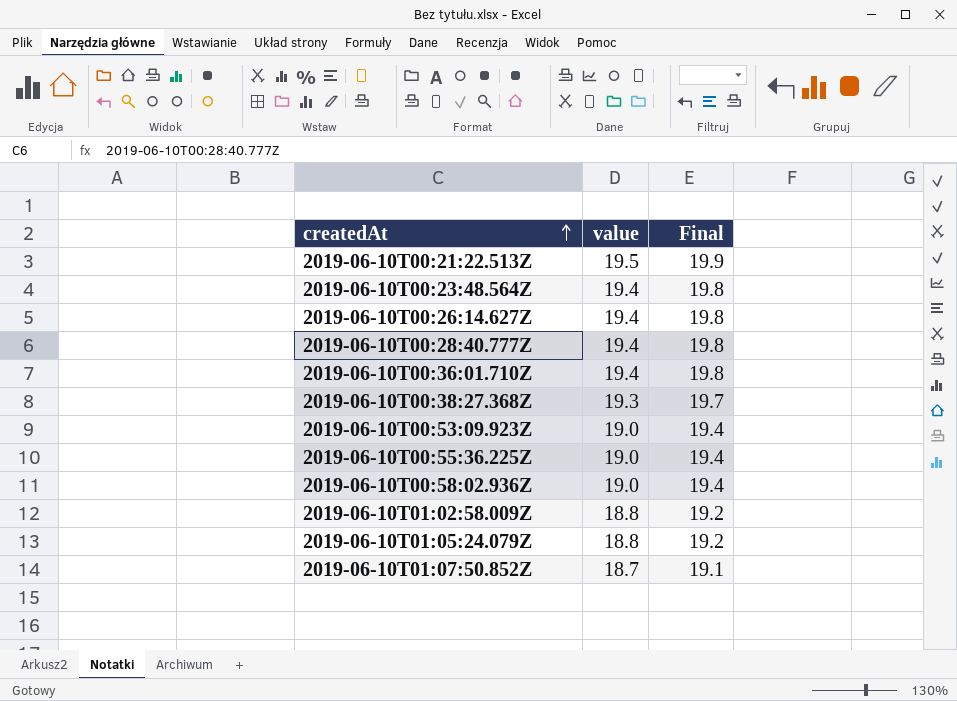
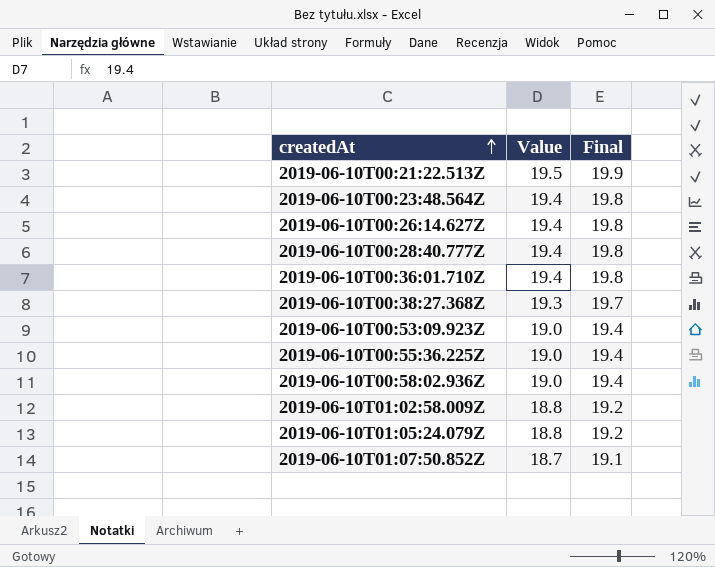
column name: value -> Value

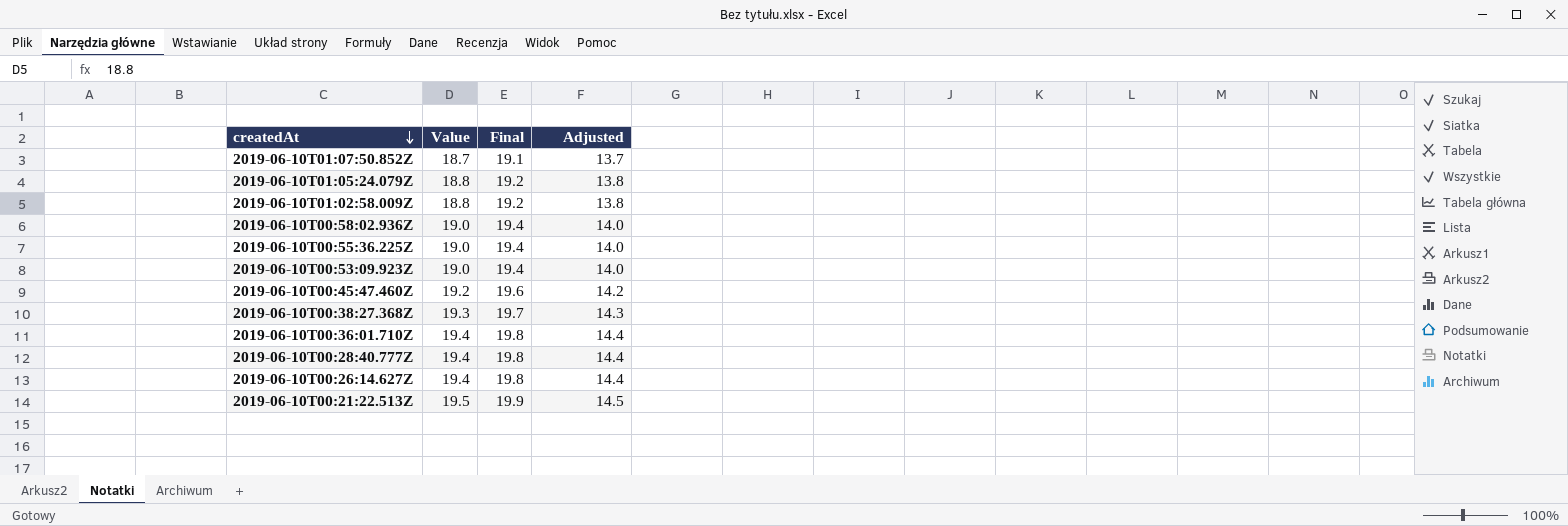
row order: createdAt ascending -> createdAt descending
column Adjusted | formula: none -> [Value] - 5
row 2019-06-10T00:23:48.564Z: 19.4 | 19.8 -> none
row 2019-06-10T00:45:47.460Z: none -> 19.2 | 19.6 | 14.2

